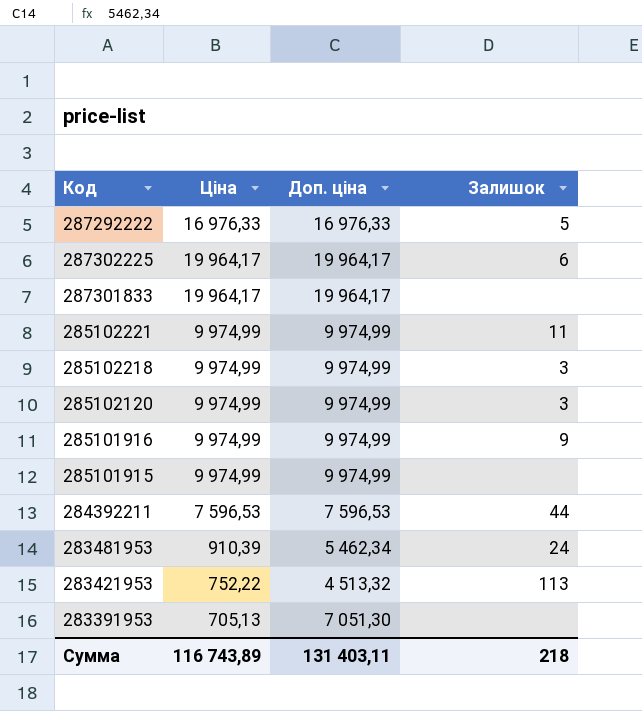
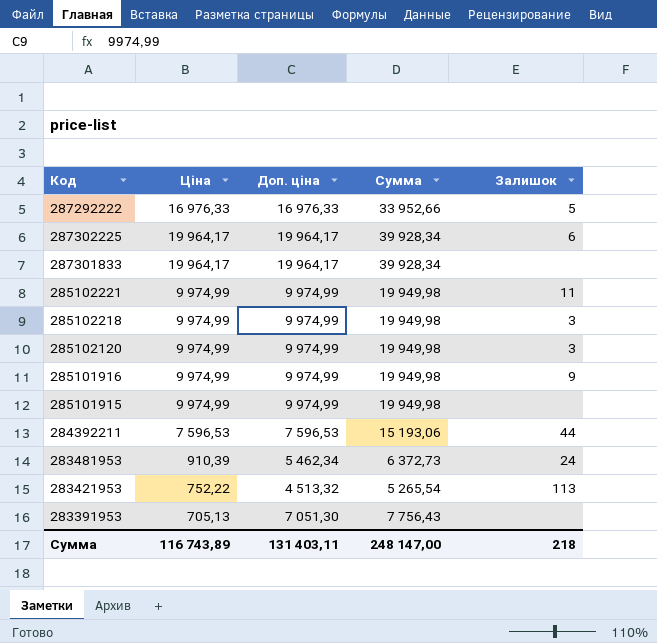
column Сумма | formula: none -> [Ціна] + [Доп. ціна]

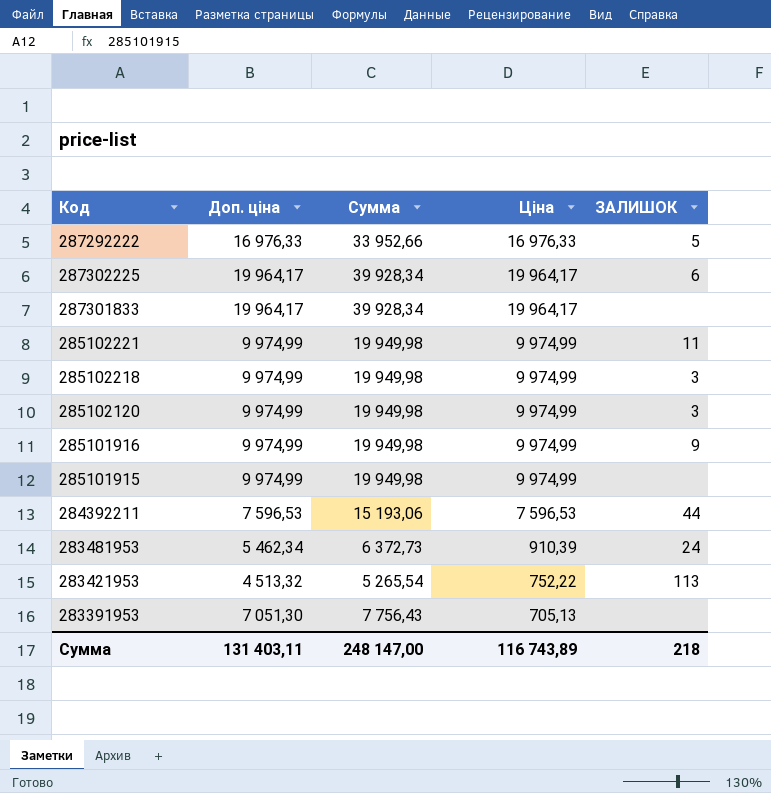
column Ціна | position: 2 -> 4
column name: Залишок -> ЗАЛИШОК

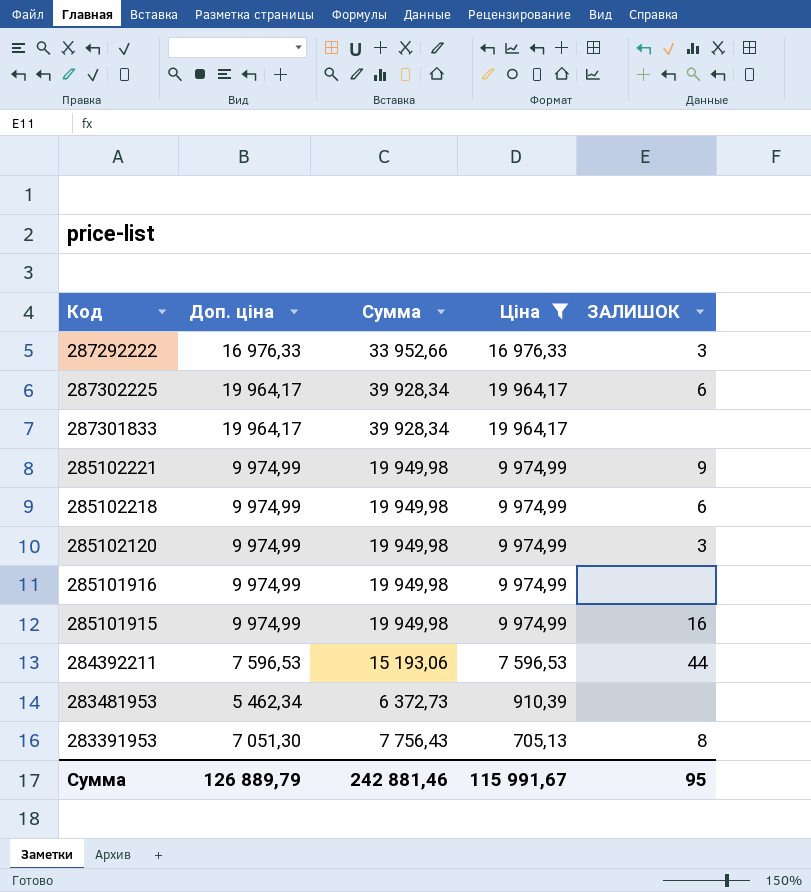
filter: none -> Ціна != 752,22
287292222 | ЗАЛИШОК: 5 -> 3
285102221 | ЗАЛИШОК: 11 -> 9
285102218 | ЗАЛИШОК: 3 -> 6
285101916 | ЗАЛИШОК: 9 -> none
285101915 | ЗАЛИШОК: none -> 16
283481953 | ЗАЛИШОК: 24 -> none
283391953 | ЗАЛИШОК: none -> 8
Сумма | Доп. ціна: 131 403,11 -> 126 889,79
Сумма | Сумма: 248 147,00 -> 242 881,46
Сумма | Ціна: 116 743,89 -> 115 991,67
Сумма | ЗАЛИШОК: 218 -> 95

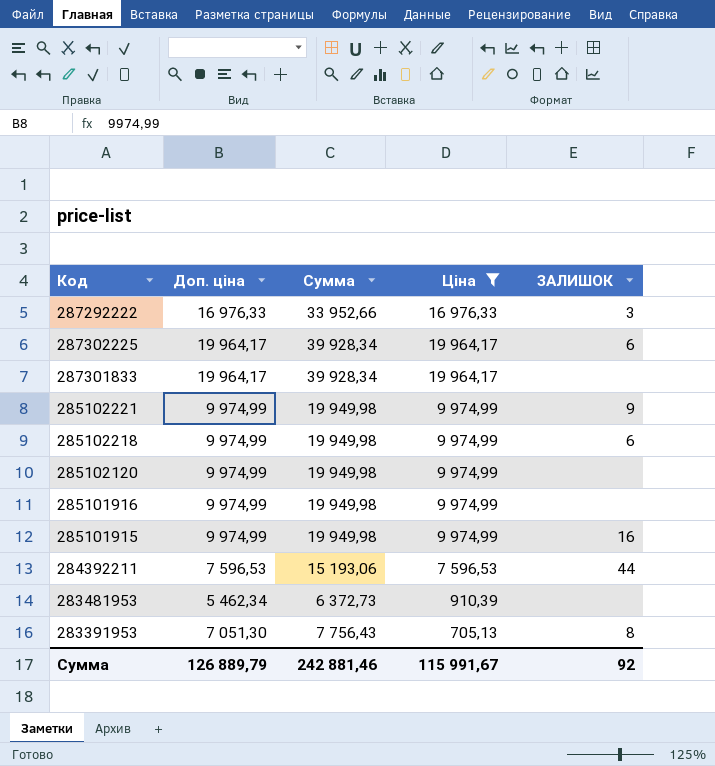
285102120 | ЗАЛИШОК: 3 -> none
Сумма | ЗАЛИШОК: 95 -> 92

